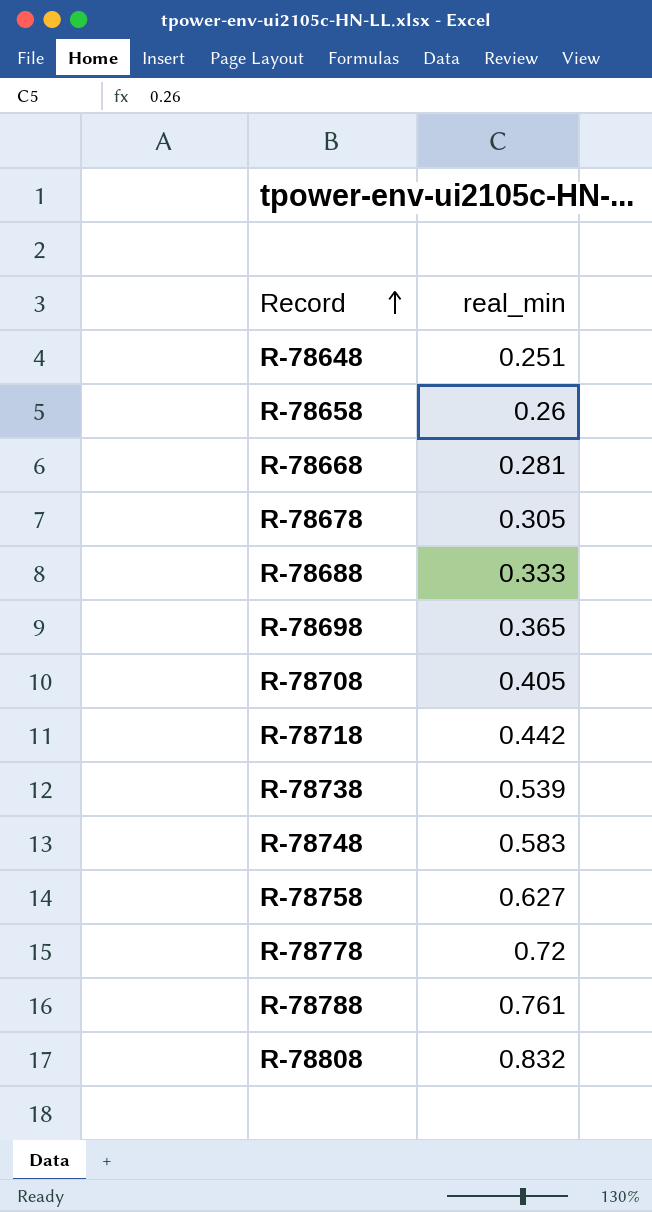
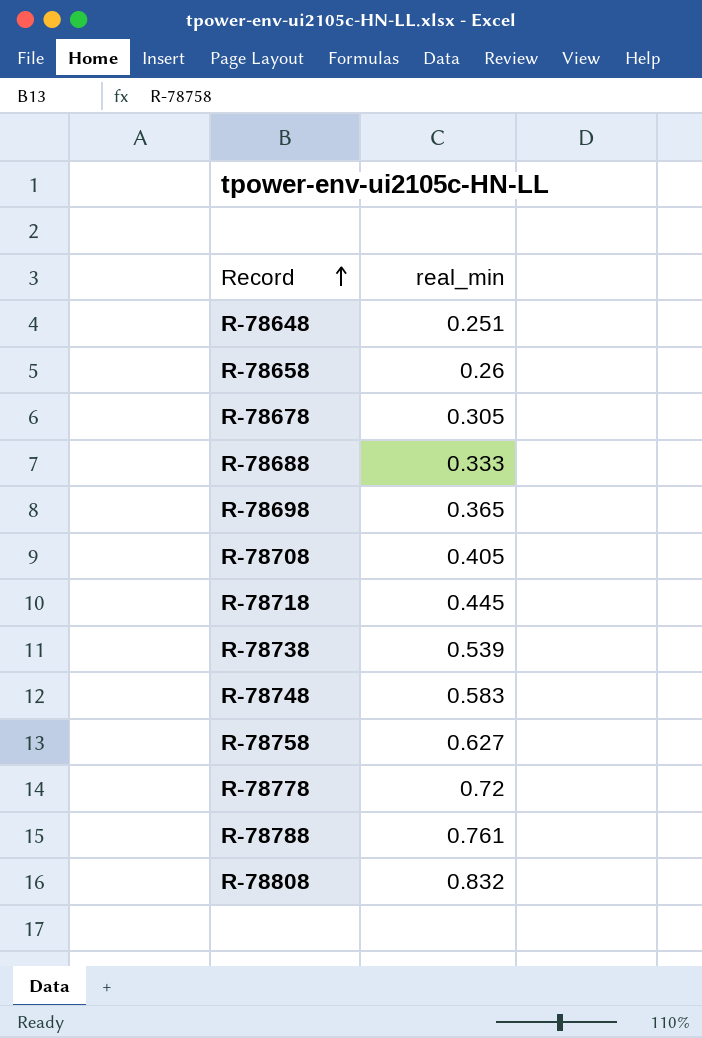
row R-78668: 0.281 -> none
R-78718 | real_min: 0.442 -> 0.445

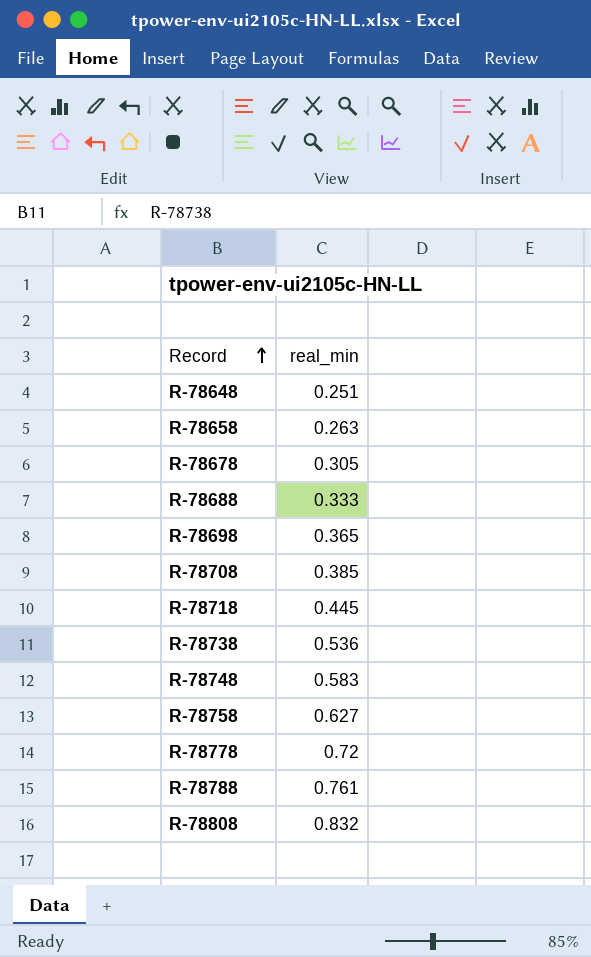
R-78658 | real_min: 0.26 -> 0.263
R-78708 | real_min: 0.405 -> 0.385
R-78738 | real_min: 0.539 -> 0.536

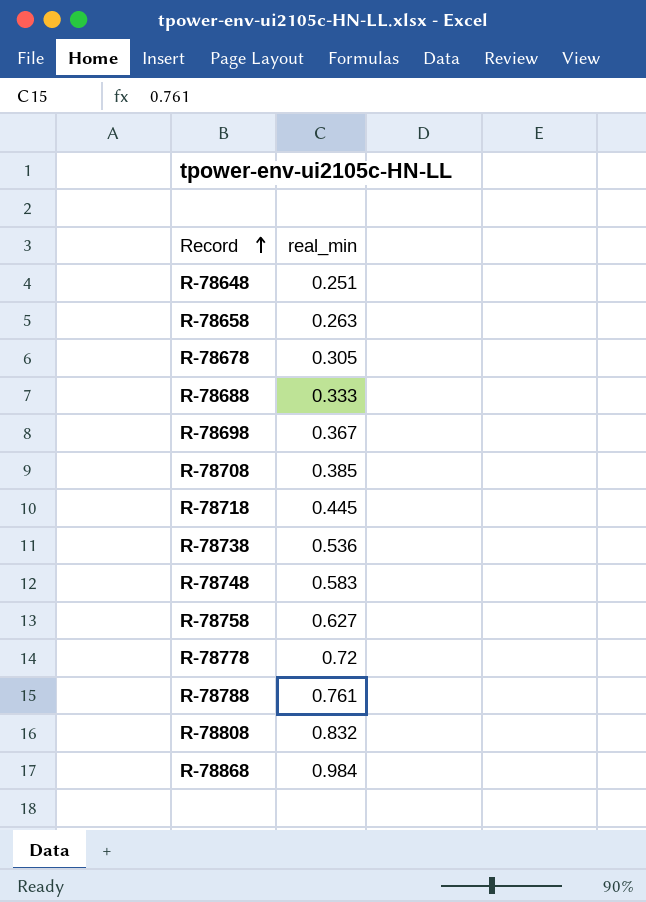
R-78698 | real_min: 0.365 -> 0.367
row R-78868: none -> 0.984

